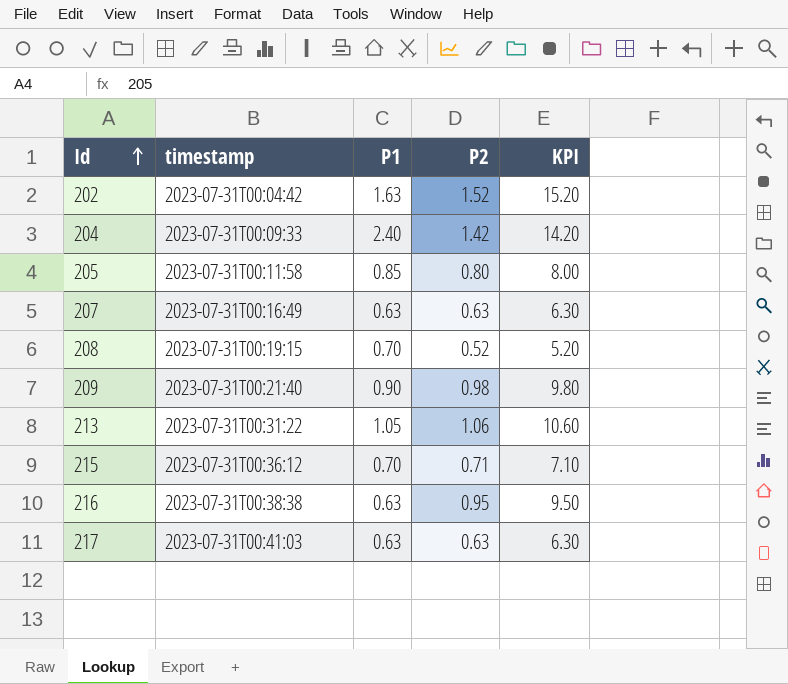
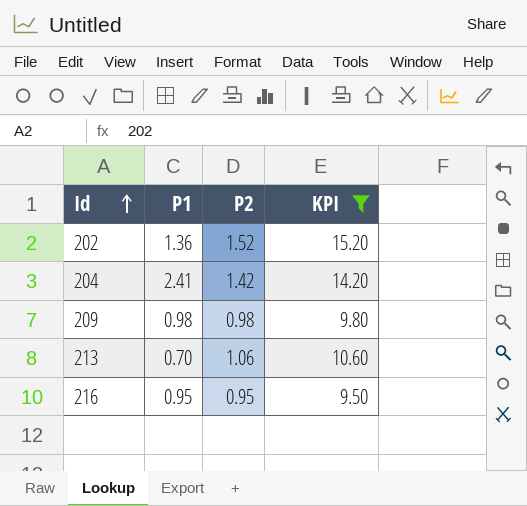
filter: none -> KPI >= 9.50
column timestamp | position: 2 -> none
202 | P1: 1.63 -> 1.36
204 | P1: 2.40 -> 2.41
209 | P1: 0.90 -> 0.98
213 | P1: 1.05 -> 0.70
216 | P1: 0.63 -> 0.95

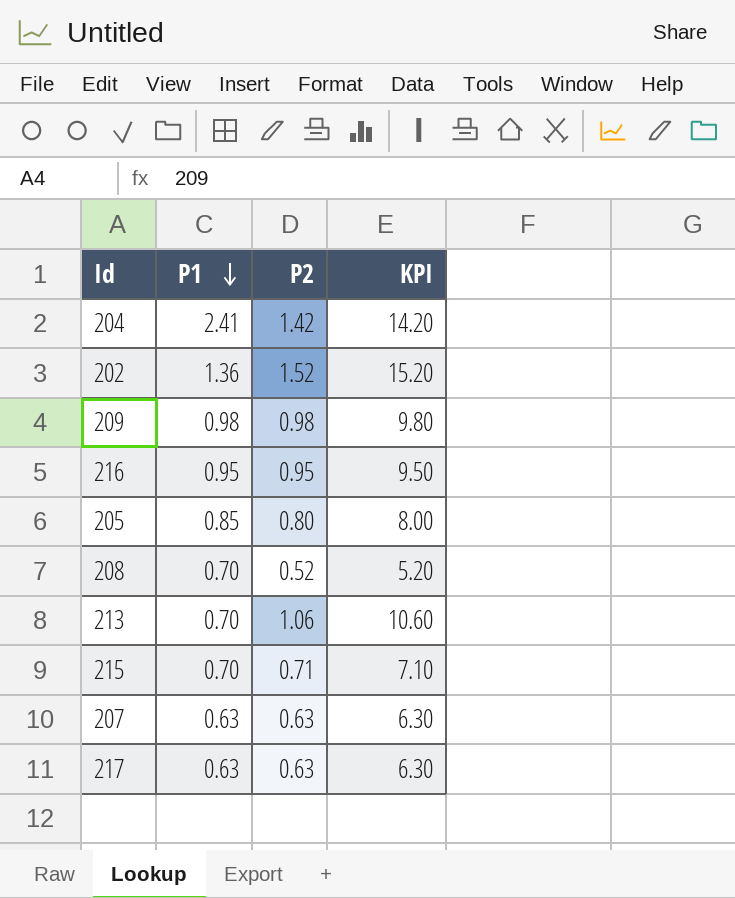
filter: KPI >= 9.50 -> none
row order: Id ascending -> P1 descending

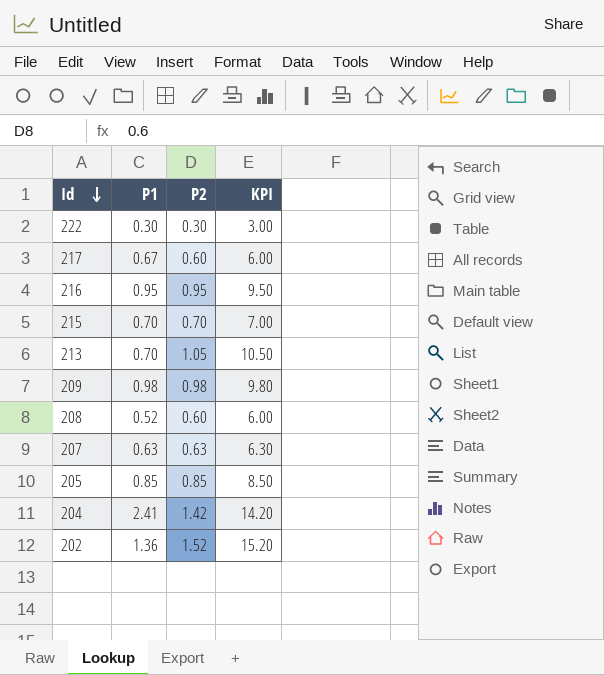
row order: P1 descending -> Id descending
row 222: none -> 0.30 | 0.30 | 3.00
217 | P1: 0.63 -> 0.67
217 | P2: 0.63 -> 0.60
217 | KPI: 6.30 -> 6.00
215 | P2: 0.71 -> 0.70
215 | KPI: 7.10 -> 7.00
213 | P2: 1.06 -> 1.05
213 | KPI: 10.60 -> 10.50
208 | P1: 0.70 -> 0.52
208 | P2: 0.52 -> 0.60
208 | KPI: 5.20 -> 6.00
205 | P2: 0.80 -> 0.85
205 | KPI: 8.00 -> 8.50

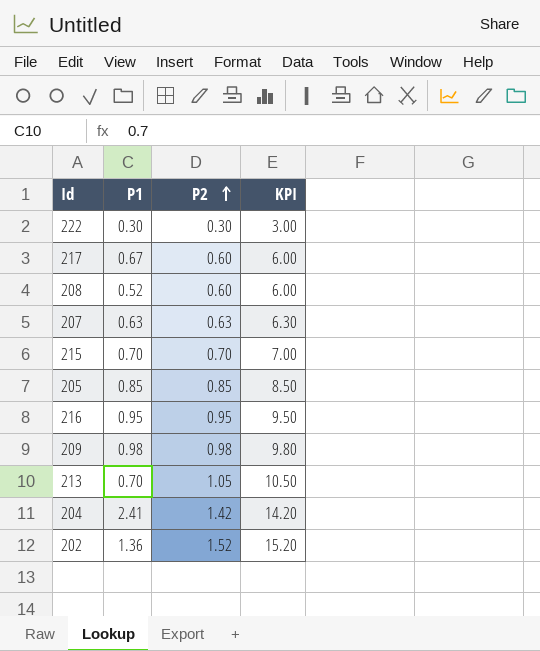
row order: Id descending -> P2 ascending

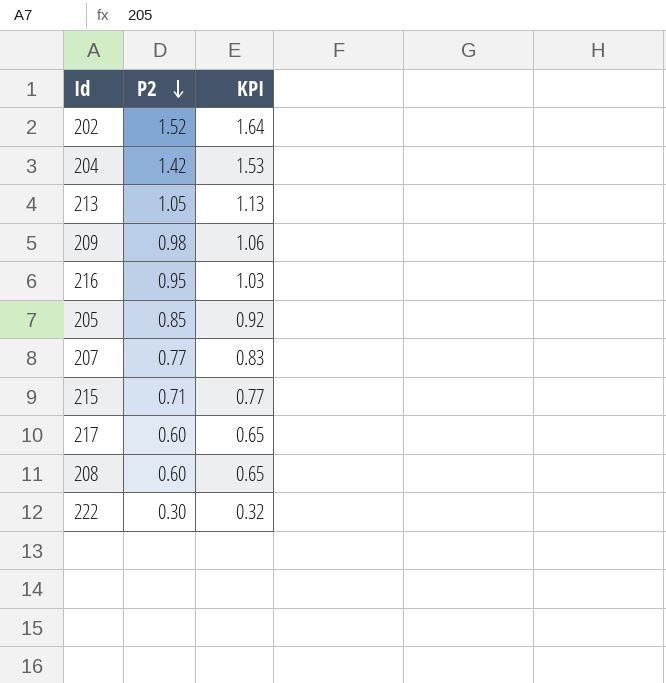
row order: P2 ascending -> P2 descending
column P1 | position: 2 -> none
column KPI | formula: [P2] * 10 -> [P2] * 1.08
207 | P2: 0.63 -> 0.77
215 | P2: 0.70 -> 0.71

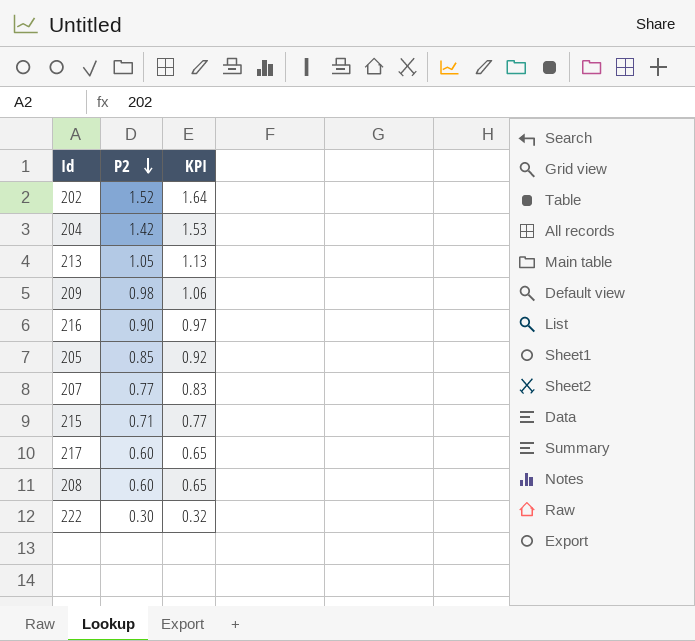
216 | P2: 0.95 -> 0.90
216 | KPI: 1.03 -> 0.97

